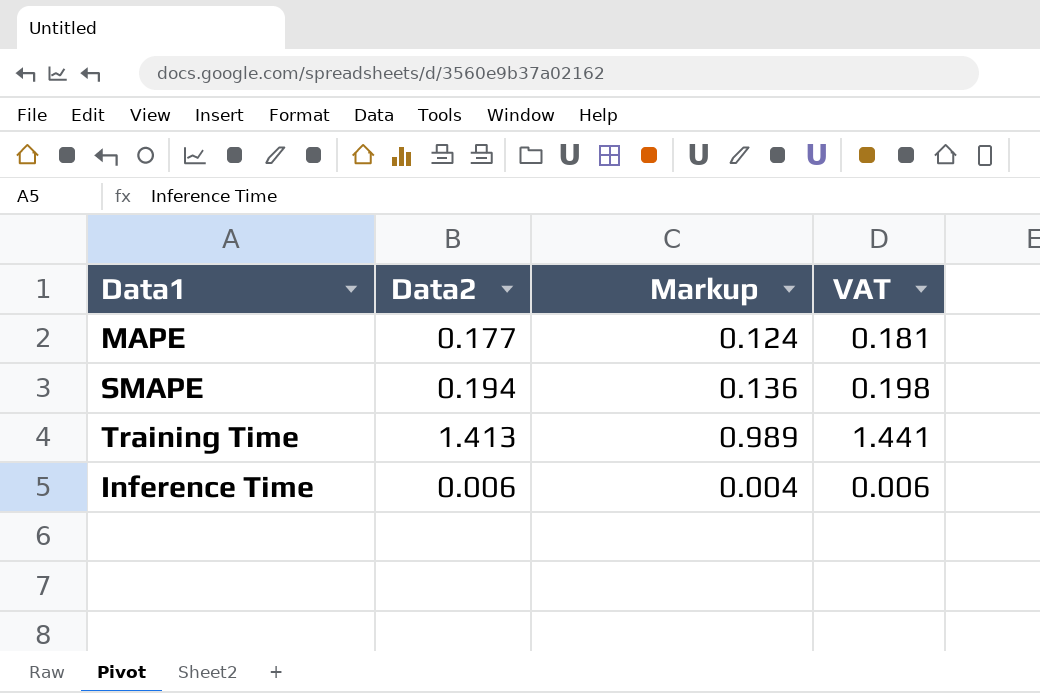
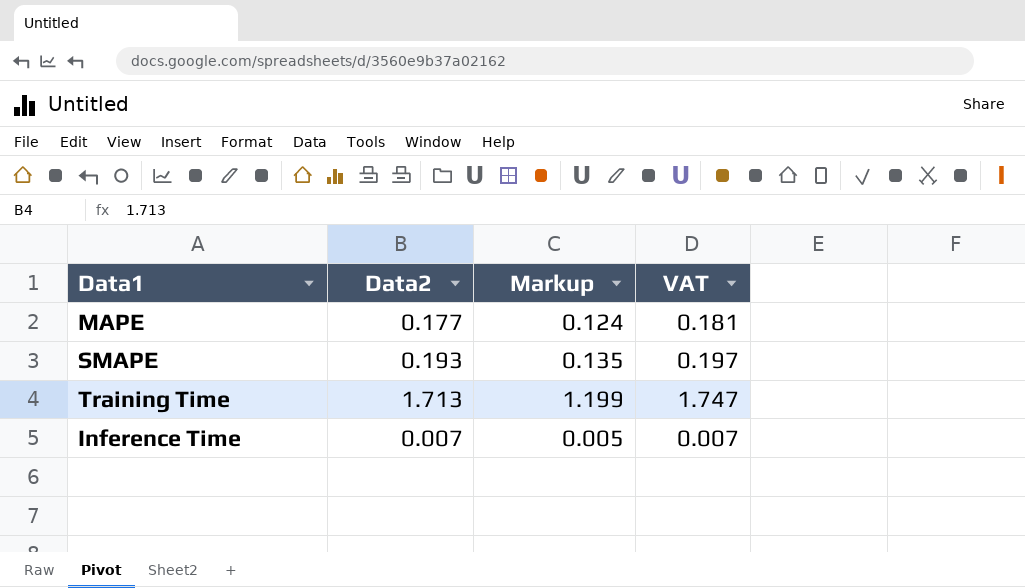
SMAPE | Data2: 0.194 -> 0.193
SMAPE | Markup: 0.136 -> 0.135
SMAPE | VAT: 0.198 -> 0.197
Training Time | Data2: 1.413 -> 1.713
Training Time | Markup: 0.989 -> 1.199
Training Time | VAT: 1.441 -> 1.747
Inference Time | Data2: 0.006 -> 0.007
Inference Time | Markup: 0.004 -> 0.005
Inference Time | VAT: 0.006 -> 0.007

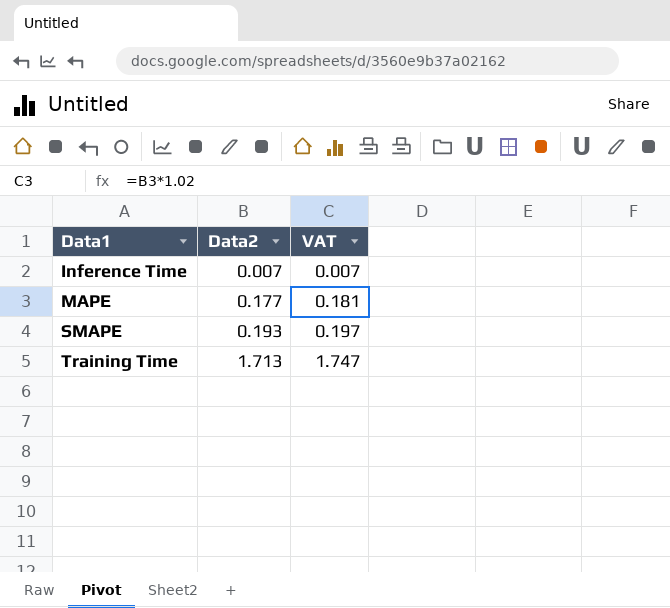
row order: none -> Data1 ascending
column Markup | formula: [Data2] * 0.7 -> none

